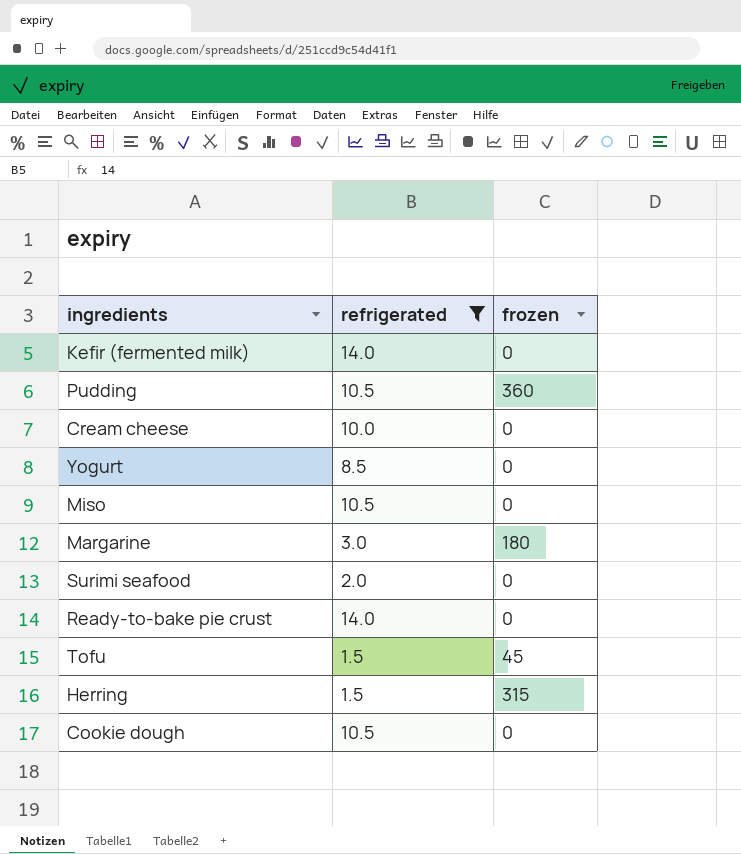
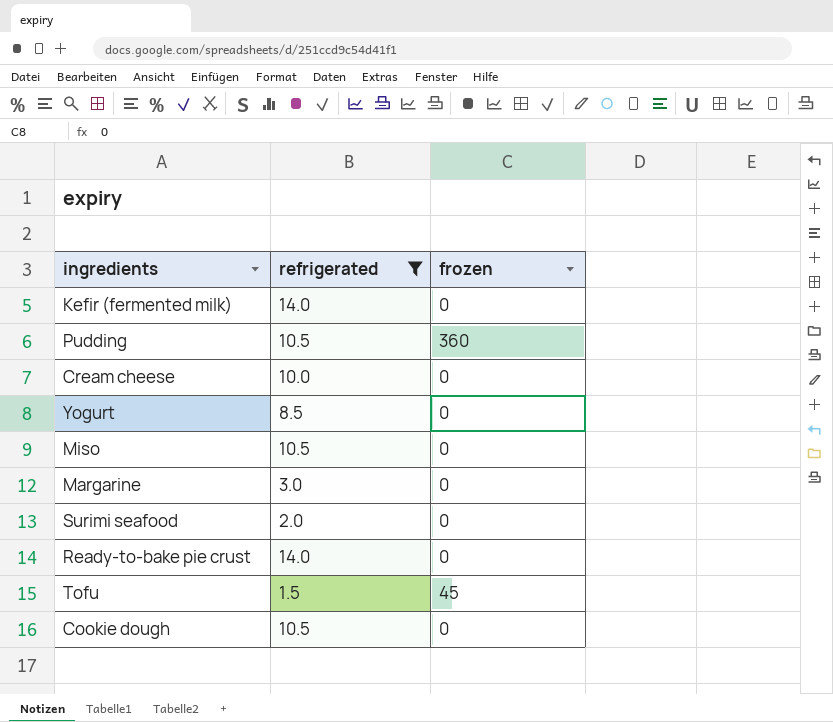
row Herring: 1.5 | 315 -> none
Margarine | frozen: 180 -> 0

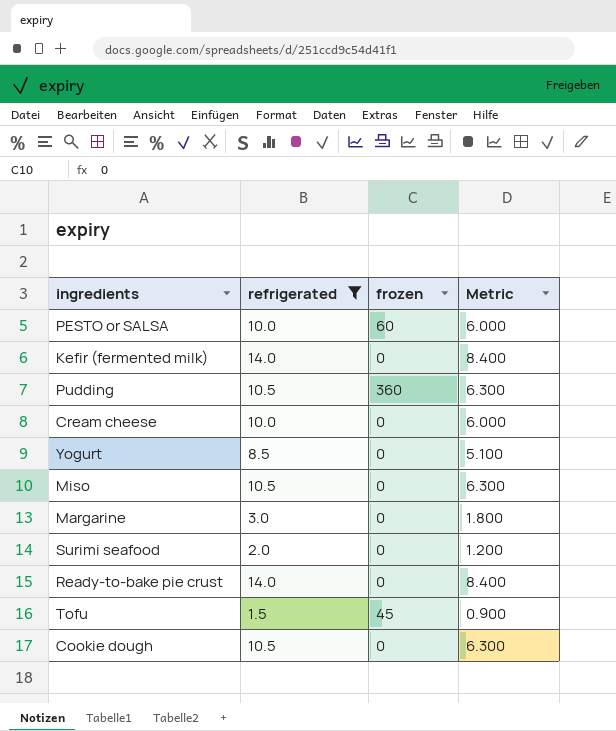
column Metric | formula: none -> [refrigerated] * 0.6
row PESTO or SALSA: none -> 10.0 | 60 | 6.000

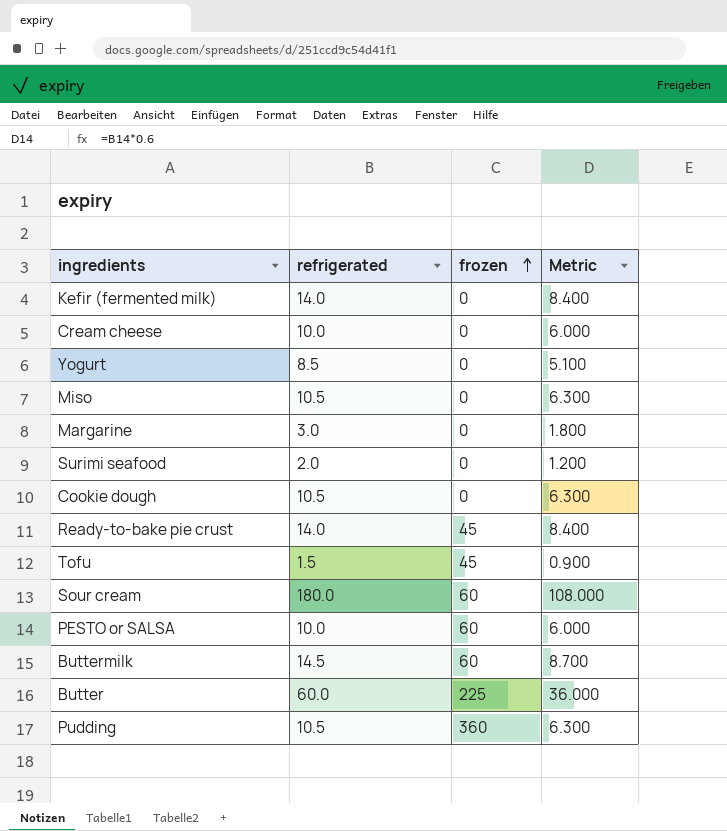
filter: refrigerated <= 14.0 -> none
row order: none -> frozen ascending
Ready-to-bake pie crust | frozen: 0 -> 45

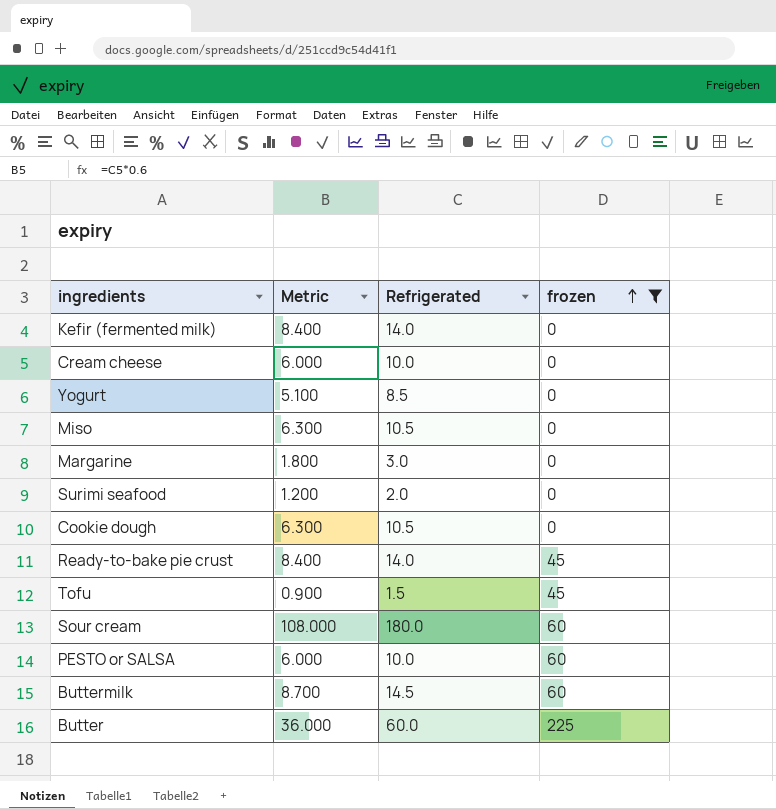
filter: none -> frozen != 360
column Metric | position: 4 -> 2
column name: refrigerated -> Refrigerated

